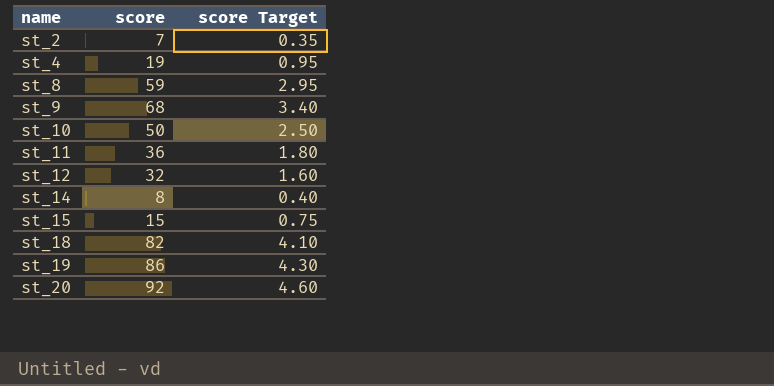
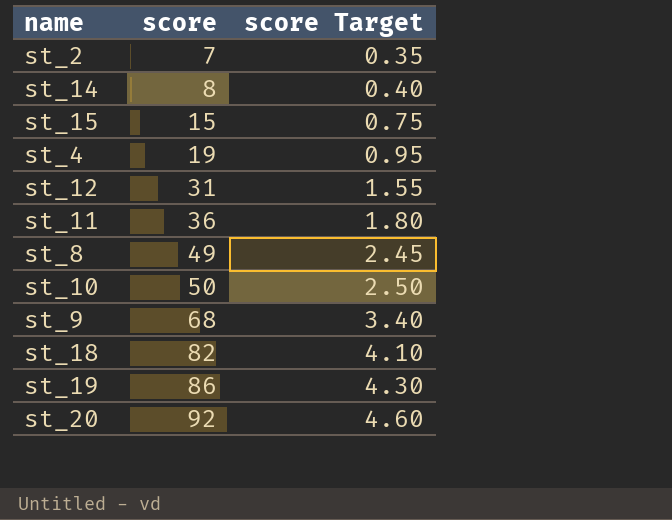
row order: name ascending -> score ascending
st_12 | score: 32 -> 31
st_12 | score Target: 1.60 -> 1.55
st_8 | score: 59 -> 49
st_8 | score Target: 2.95 -> 2.45

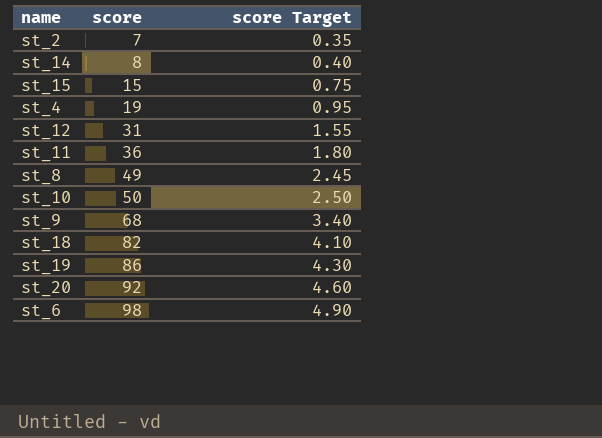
row st_6: none -> 98 | 4.90

